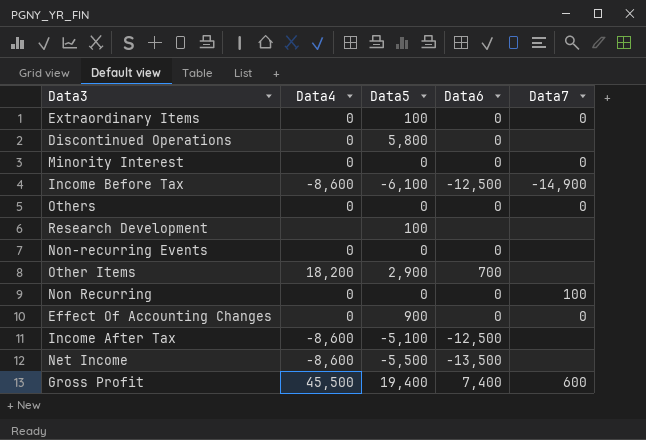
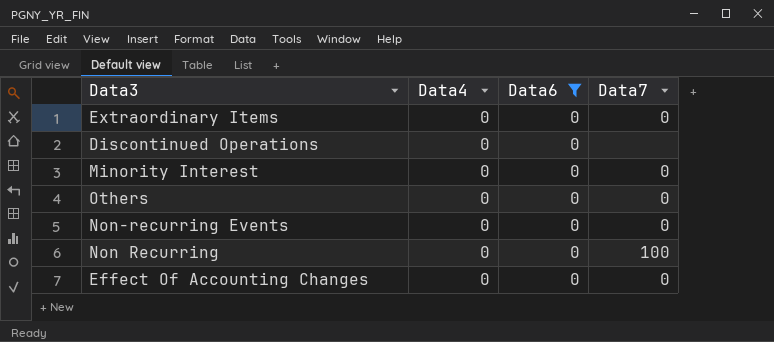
filter: none -> Data6 = 0
column Data5 | position: 3 -> none
Non-recurring Events | Data7: none -> 0

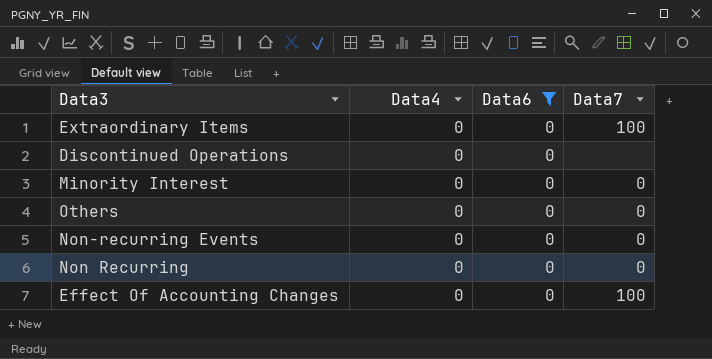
Extraordinary Items | Data7: 0 -> 100
Non Recurring | Data7: 100 -> 0
Effect Of Accounting Changes | Data7: 0 -> 100

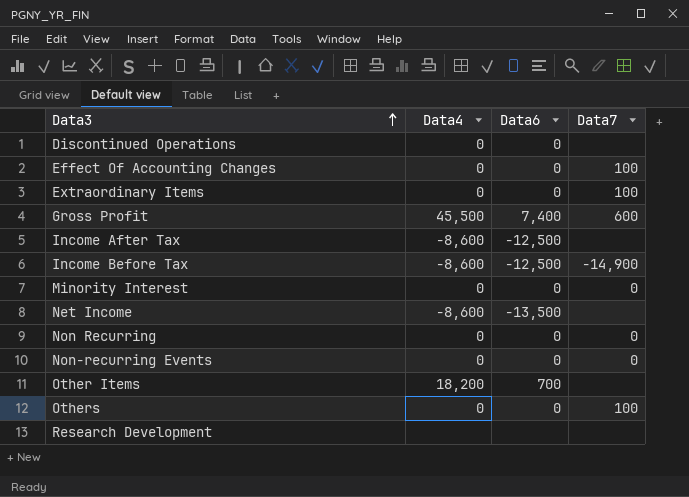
filter: Data6 = 0 -> none
row order: none -> Data3 ascending
Others | Data7: 0 -> 100

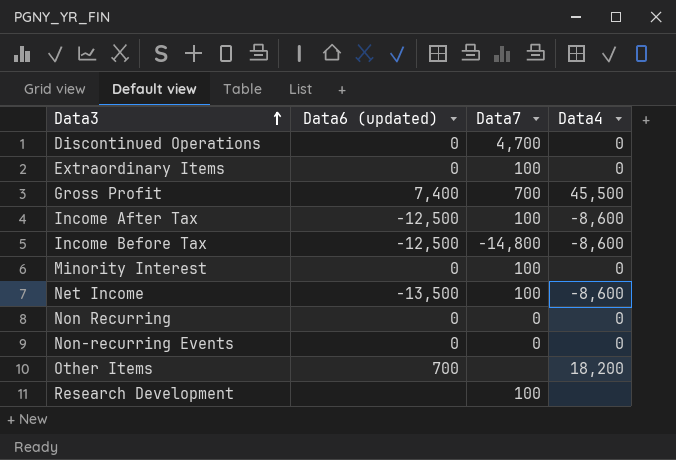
column name: Data6 -> Data6 (updated)
column Data4 | position: 2 -> 4
row Effect Of Accounting Changes: 0 | 0 | 100 -> none
row Others: 0 | 0 | 100 -> none
Discontinued Operations | Data7: none -> 4,700
Gross Profit | Data7: 600 -> 700
Income After Tax | Data7: none -> 100
Income Before Tax | Data7: -14,900 -> -14,800
Minority Interest | Data7: 0 -> 100
Net Income | Data7: none -> 100
Research Development | Data7: none -> 100

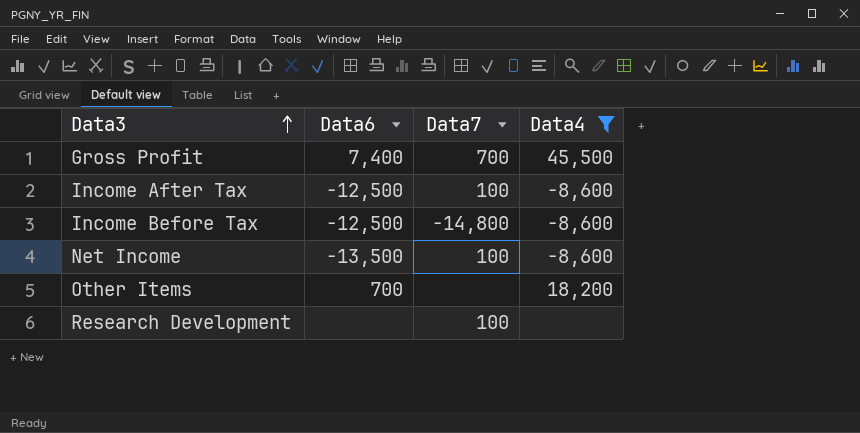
filter: none -> Data4 != 0
column name: Data6 (updated) -> Data6

